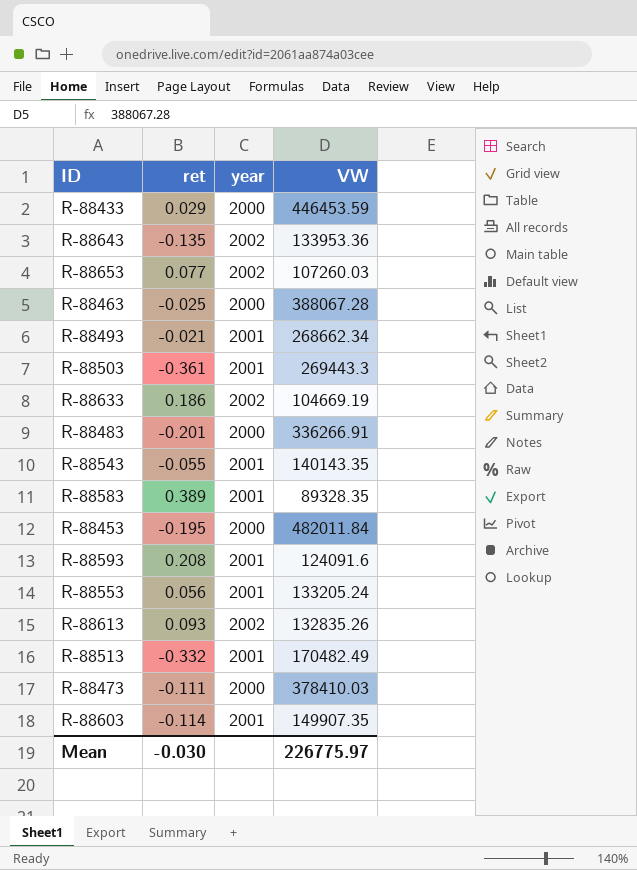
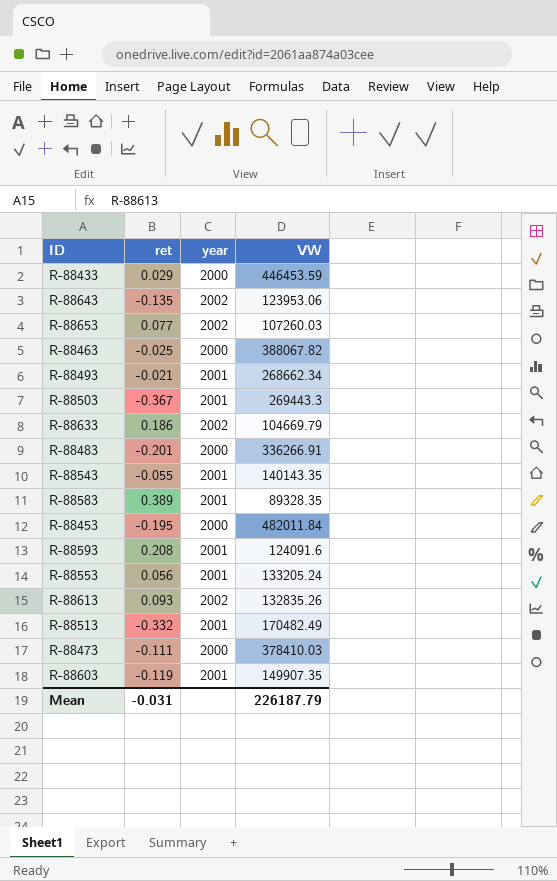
R-88643 | VW: 133953.36 -> 123953.06
R-88463 | VW: 388067.28 -> 388067.82
R-88503 | ret: -0.361 -> -0.367
R-88633 | VW: 104669.19 -> 104669.79
R-88603 | ret: -0.114 -> -0.119
Mean | ret: -0.030 -> -0.031
Mean | VW: 226775.97 -> 226187.79

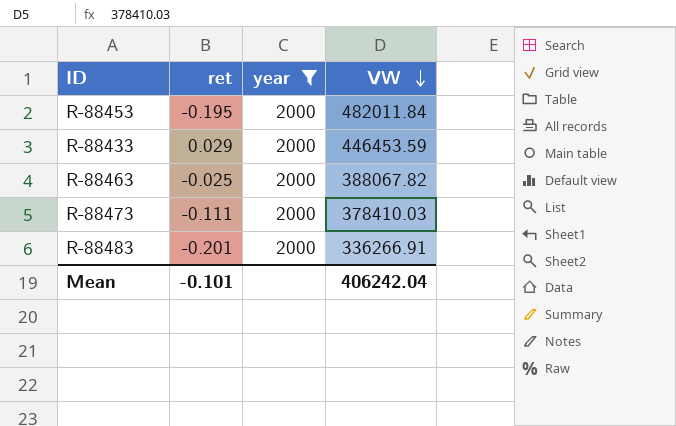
filter: none -> year = 2000
row order: none -> VW descending
Mean | ret: -0.031 -> -0.101
Mean | VW: 226187.79 -> 406242.04

